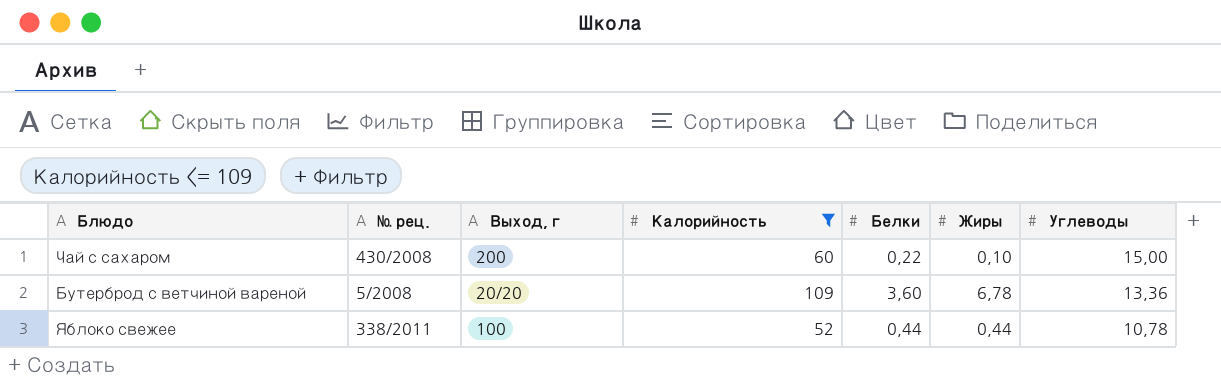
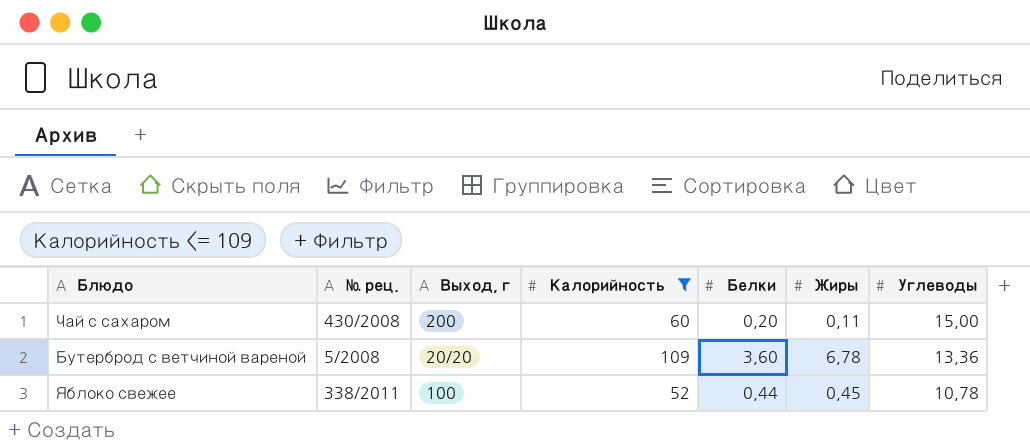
Чай с сахаром | Белки: 0,22 -> 0,20
Чай с сахаром | Жиры: 0,10 -> 0,11
Яблоко свежее | Жиры: 0,44 -> 0,45

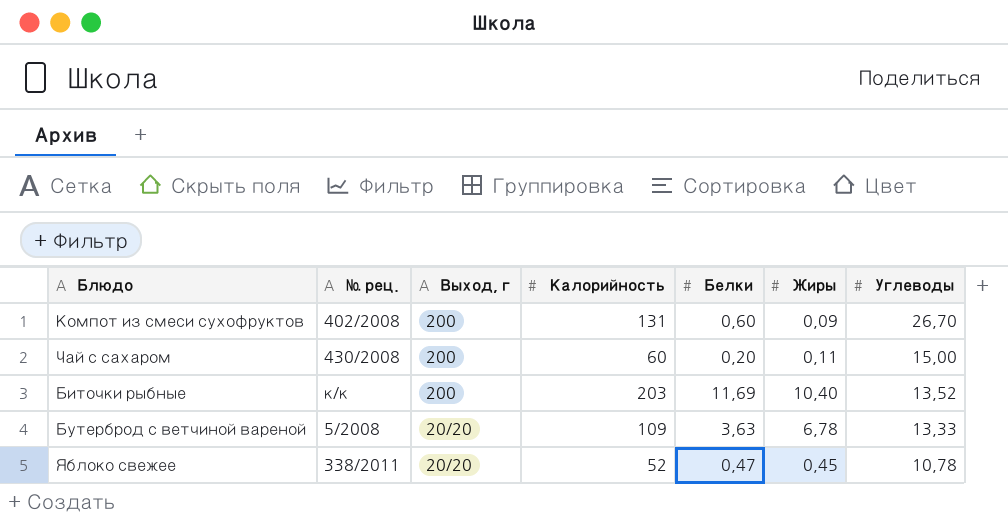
filter: Калорийность <= 109 -> none
Бутерброд с ветчиной вареной | Белки: 3,60 -> 3,63
Бутерброд с ветчиной вареной | Углеводы: 13,36 -> 13,33
Яблоко свежее | Выход, г: 100 -> 20/20
Яблоко свежее | Белки: 0,44 -> 0,47

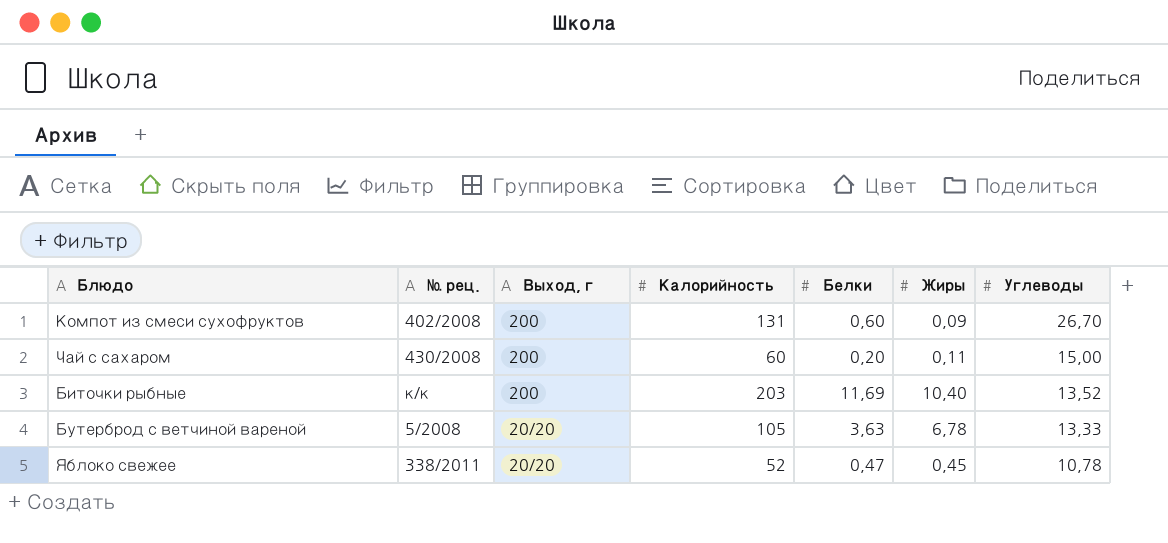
Бутерброд с ветчиной вареной | Калорийность: 109 -> 105

